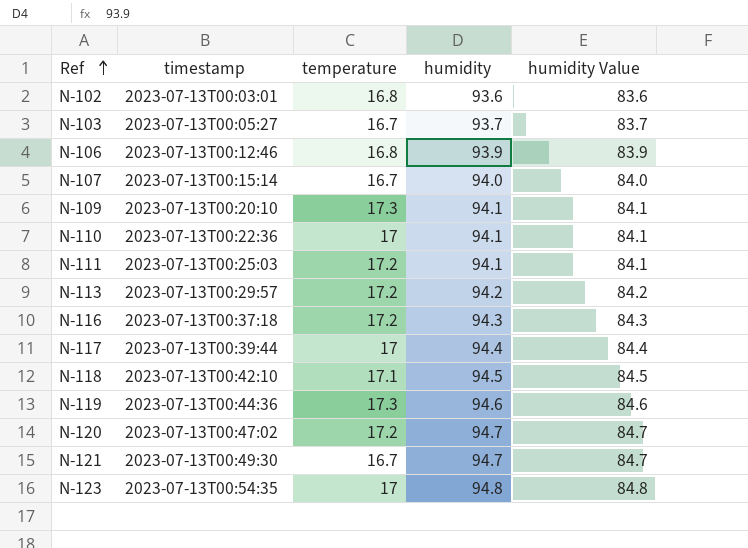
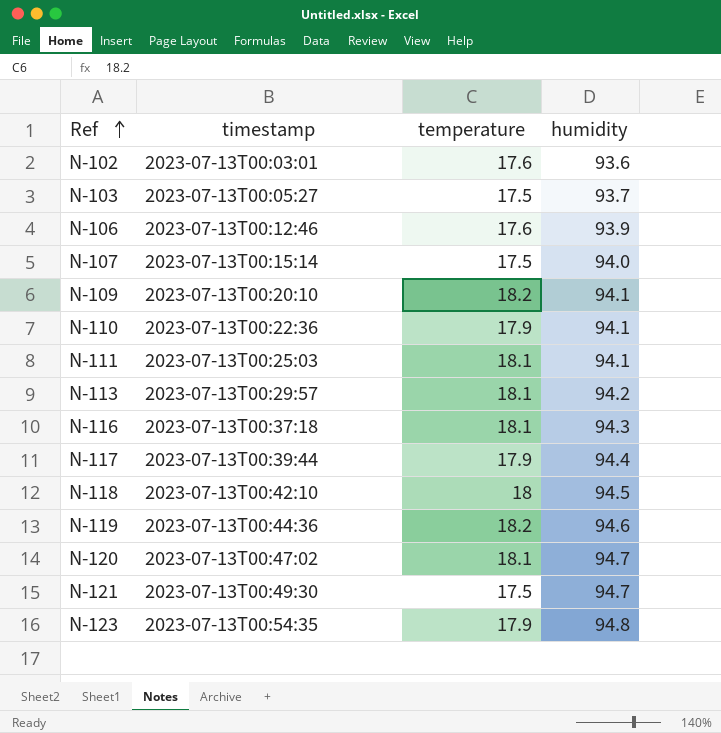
column humidity Value | formula: [humidity] - 10 -> none
N-102 | temperature: 16.8 -> 17.6
N-103 | temperature: 16.7 -> 17.5
N-106 | temperature: 16.8 -> 17.6
N-107 | temperature: 16.7 -> 17.5
N-109 | temperature: 17.3 -> 18.2
N-110 | temperature: 17 -> 17.9
N-111 | temperature: 17.2 -> 18.1
N-113 | temperature: 17.2 -> 18.1
N-116 | temperature: 17.2 -> 18.1
N-117 | temperature: 17 -> 17.9
N-118 | temperature: 17.1 -> 18
N-119 | temperature: 17.3 -> 18.2
N-120 | temperature: 17.2 -> 18.1
N-121 | temperature: 16.7 -> 17.5
N-123 | temperature: 17 -> 17.9

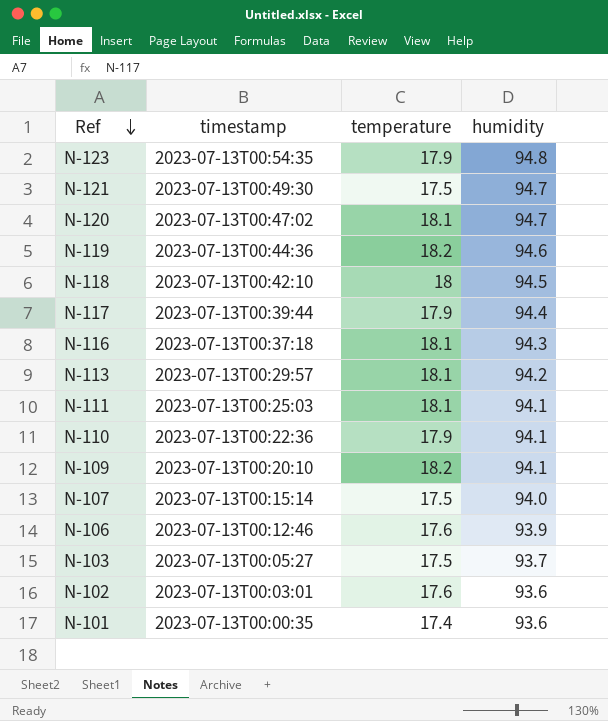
row order: Ref ascending -> Ref descending
row N-101: none -> 2023-07-13T00:00:35 | 17.4 | 93.6

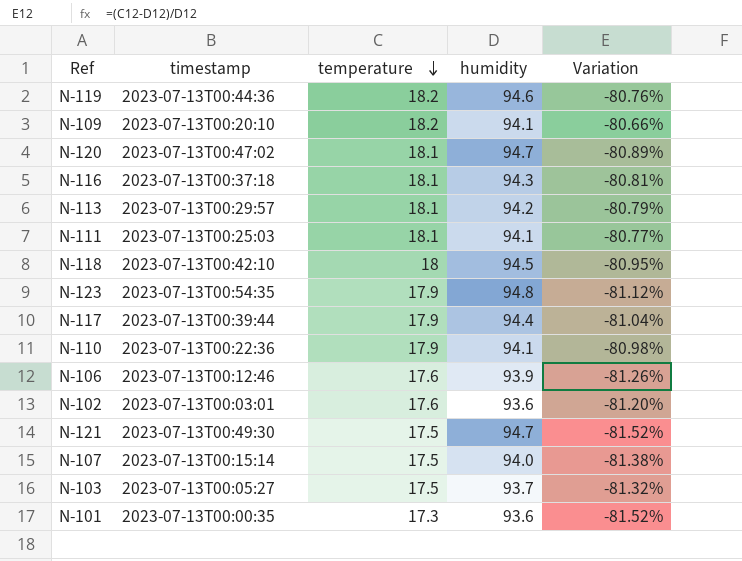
row order: Ref descending -> temperature descending
column Variation | formula: none -> ([temperature] - [humidity]) / [humidity]
N-101 | temperature: 17.4 -> 17.3

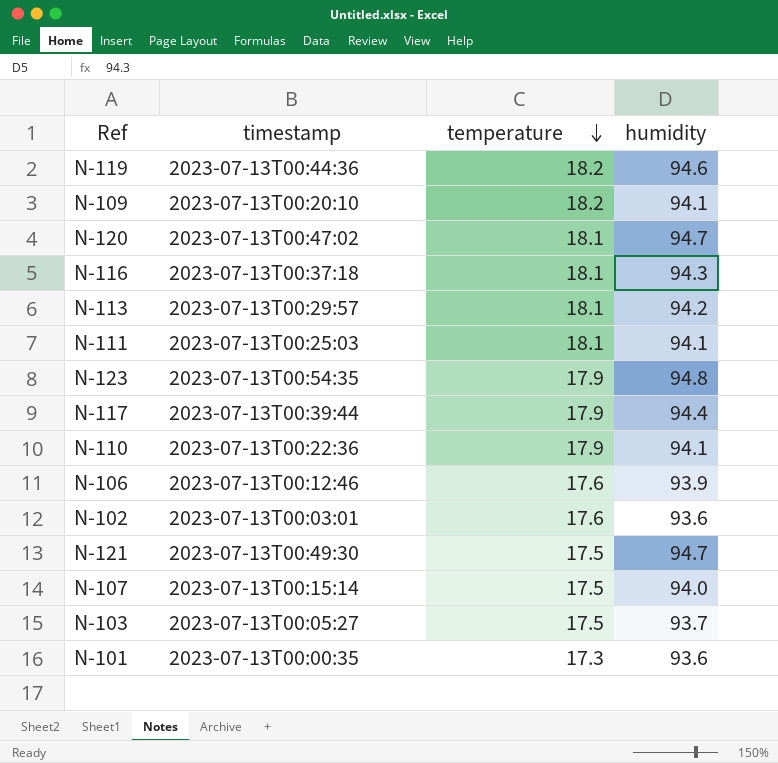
column Variation | formula: ([temperature] - [humidity]) / [humidity] -> none
row N-118: 2023-07-13T00:42:10 | 18 | 94.5 | -80.95% -> none

